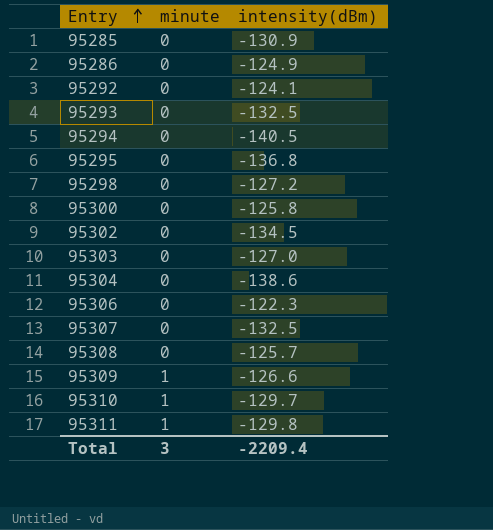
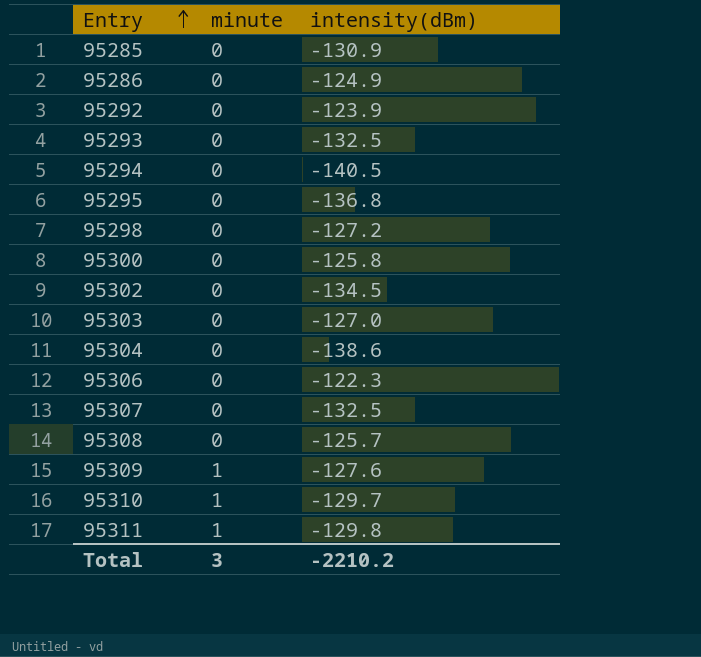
95292 | intensity(dBm): -124.1 -> -123.9
95309 | intensity(dBm): -126.6 -> -127.6
Total | intensity(dBm): -2209.4 -> -2210.2

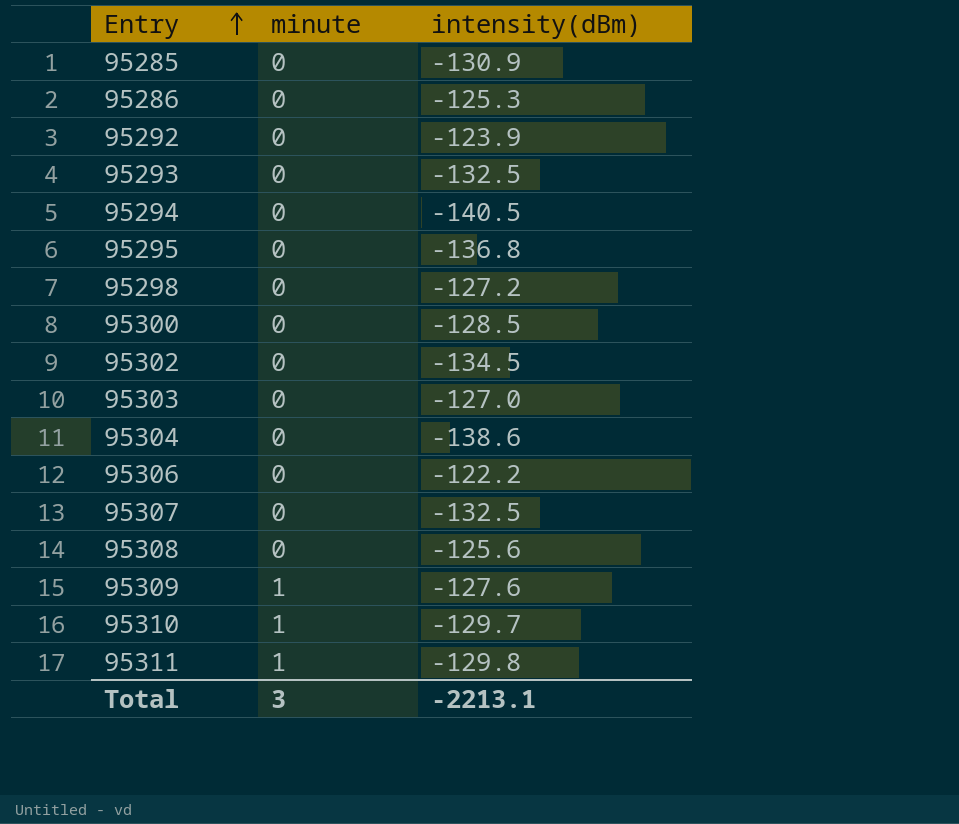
95286 | intensity(dBm): -124.9 -> -125.3
95300 | intensity(dBm): -125.8 -> -128.5
95306 | intensity(dBm): -122.3 -> -122.2
95308 | intensity(dBm): -125.7 -> -125.6
Total | intensity(dBm): -2210.2 -> -2213.1

